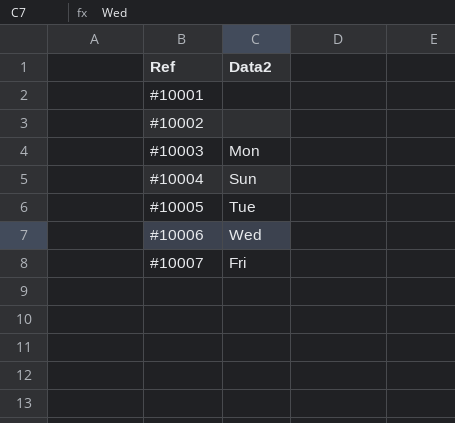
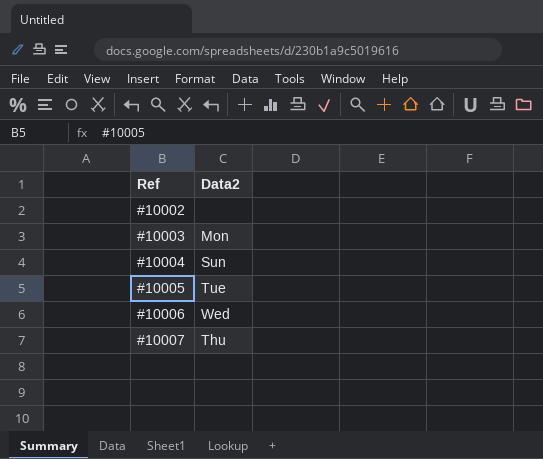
row #10001: none -> none
#10007 | Data2: Fri -> Thu

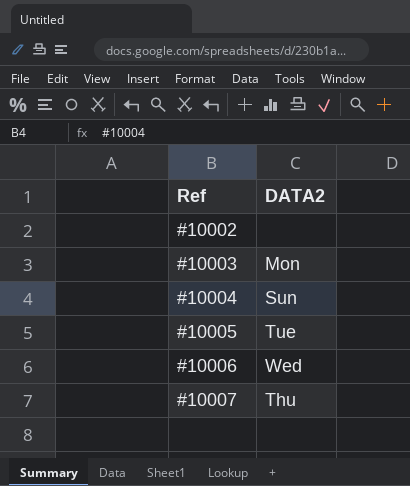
column name: Data2 -> DATA2

